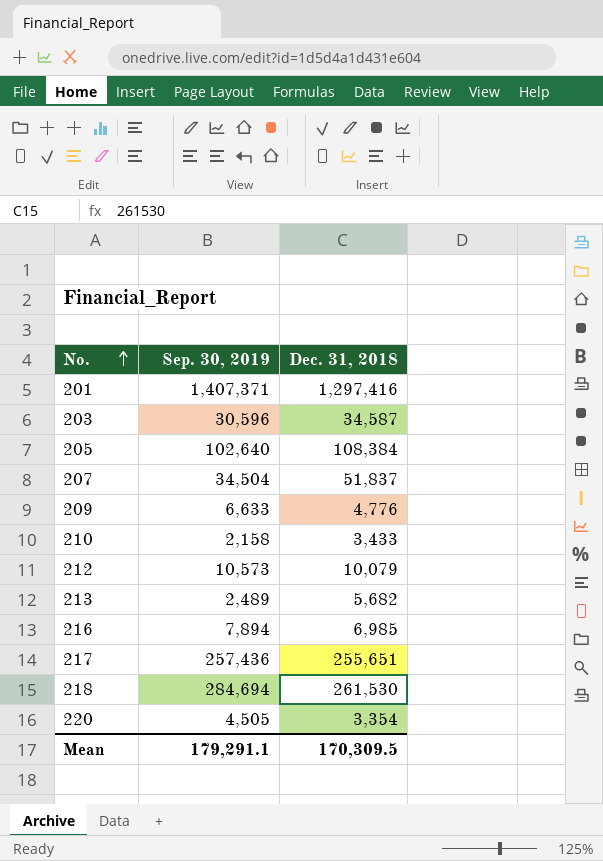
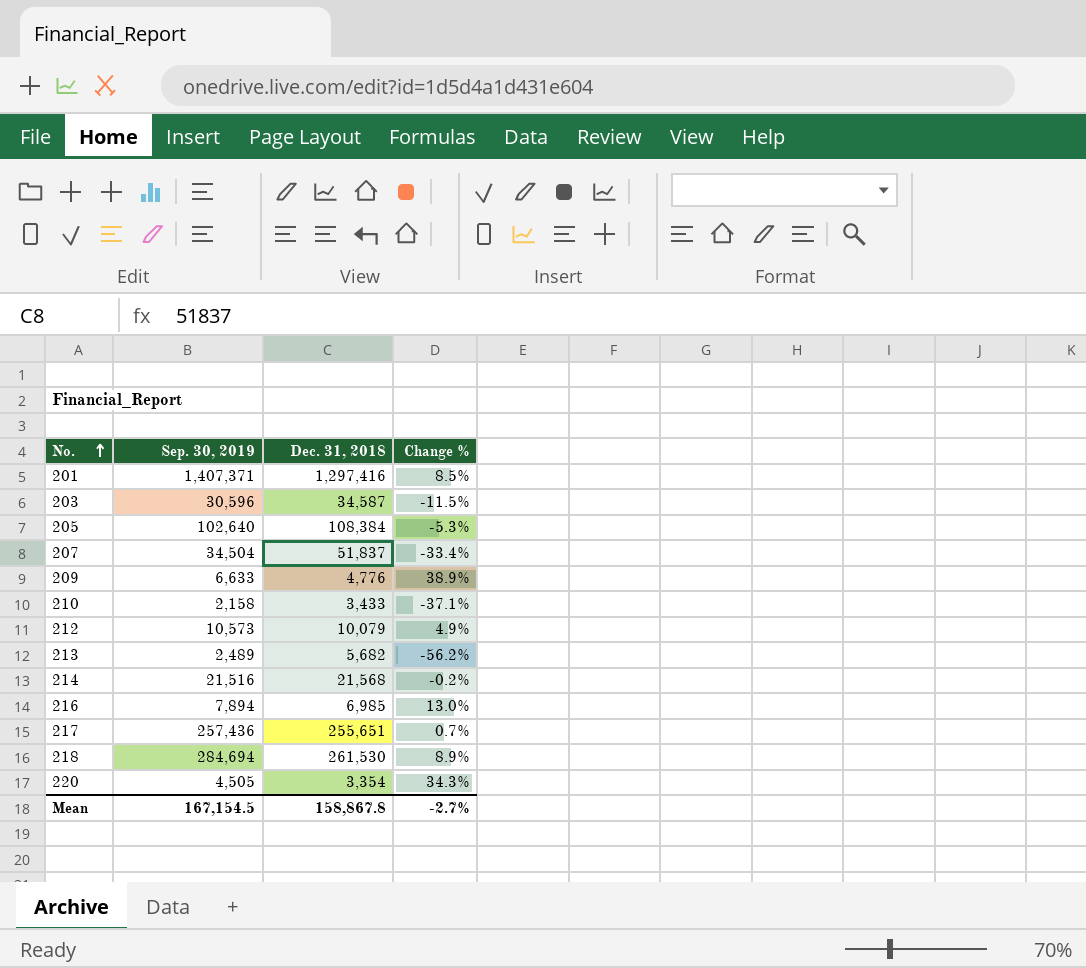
column Change % | formula: none -> ([Sep. 30, 2019] - [Dec. 31, 2018]) / [Dec. 31, 2018]
row 214: none -> 21,516 | 21,568 | -0.2%
Mean | Sep. 30, 2019: 179,291.1 -> 167,154.5
Mean | Dec. 31, 2018: 170,309.5 -> 158,867.8

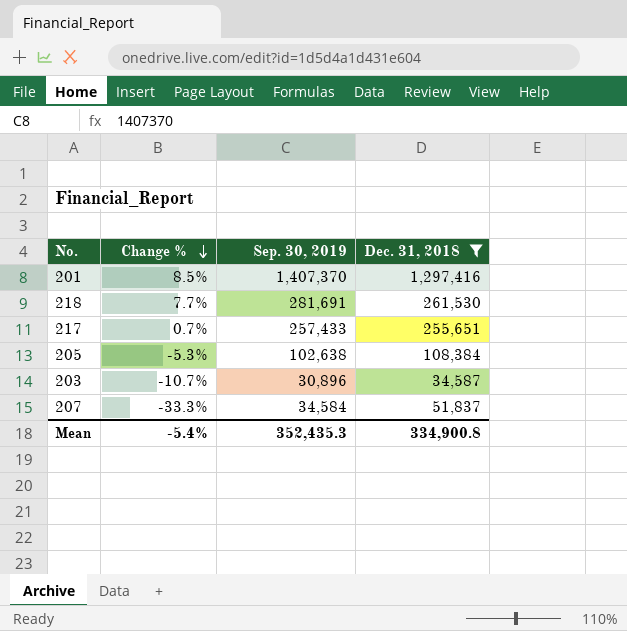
filter: none -> Dec. 31, 2018 >= 34,587
row order: No. ascending -> Change % descending
column Change % | position: 4 -> 2
201 | Sep. 30, 2019: 1,407,371 -> 1,407,370
218 | Change %: 8.9% -> 7.7%
218 | Sep. 30, 2019: 284,694 -> 281,691
217 | Sep. 30, 2019: 257,436 -> 257,433
205 | Sep. 30, 2019: 102,640 -> 102,638
203 | Change %: -11.5% -> -10.7%
203 | Sep. 30, 2019: 30,596 -> 30,896
207 | Change %: -33.4% -> -33.3%
207 | Sep. 30, 2019: 34,504 -> 34,584
Mean | Change %: -2.7% -> -5.4%
Mean | Sep. 30, 2019: 167,154.5 -> 352,435.3
Mean | Dec. 31, 2018: 158,867.8 -> 334,900.8

